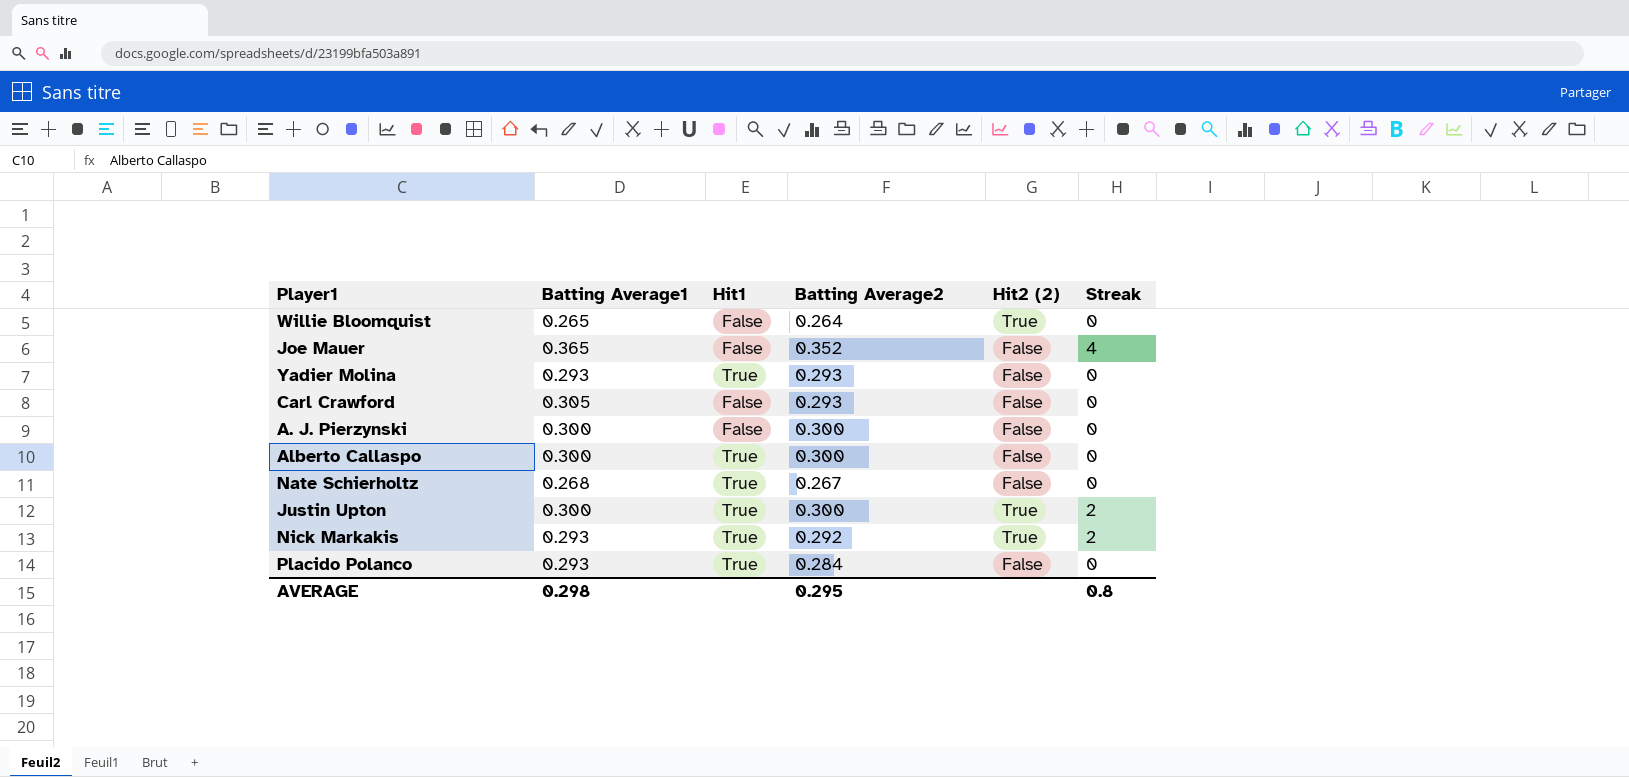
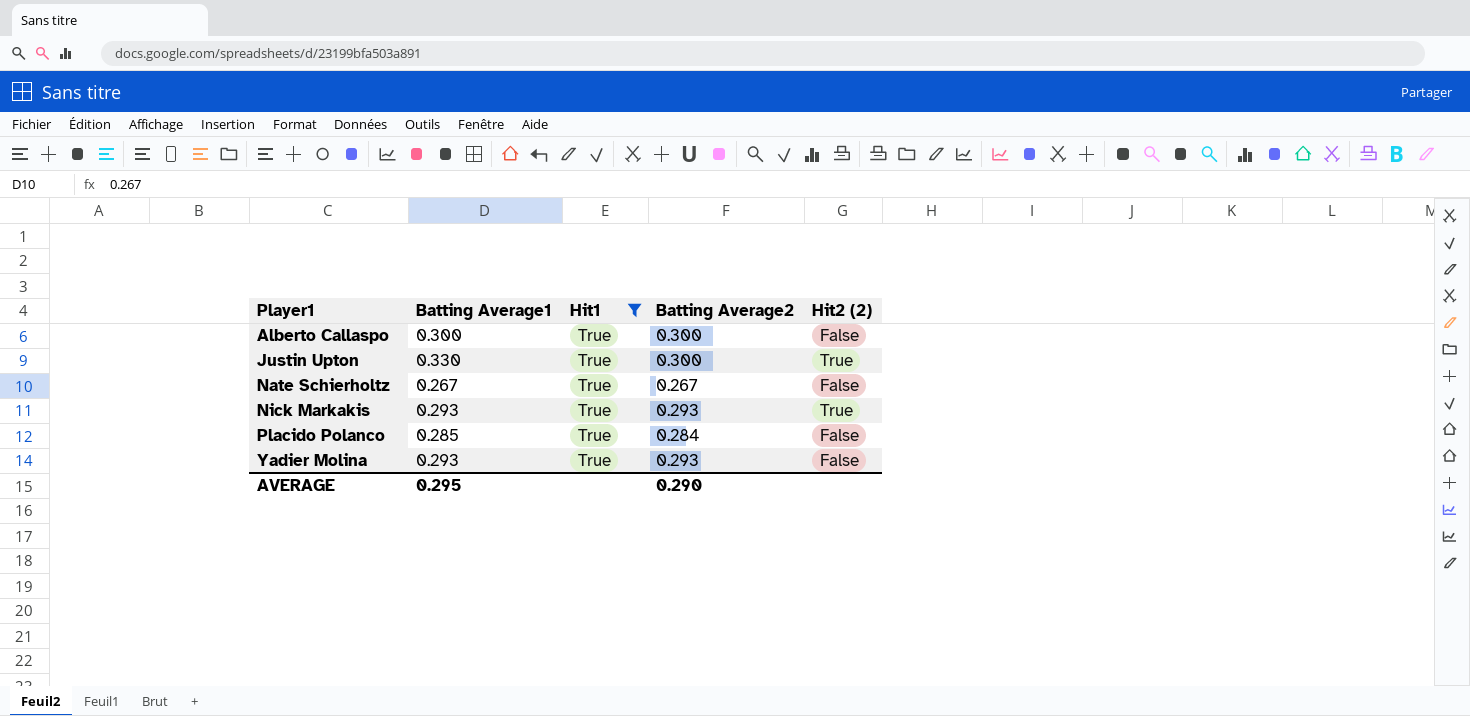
filter: none -> Hit1 = True
row order: none -> Player1 ascending
column Streak | position: 6 -> none
Justin Upton | Batting Average1: 0.300 -> 0.330
Nate Schierholtz | Batting Average1: 0.268 -> 0.267
Nick Markakis | Batting Average2: 0.292 -> 0.293
Placido Polanco | Batting Average1: 0.293 -> 0.285
AVERAGE | Batting Average1: 0.298 -> 0.295
AVERAGE | Batting Average2: 0.295 -> 0.290

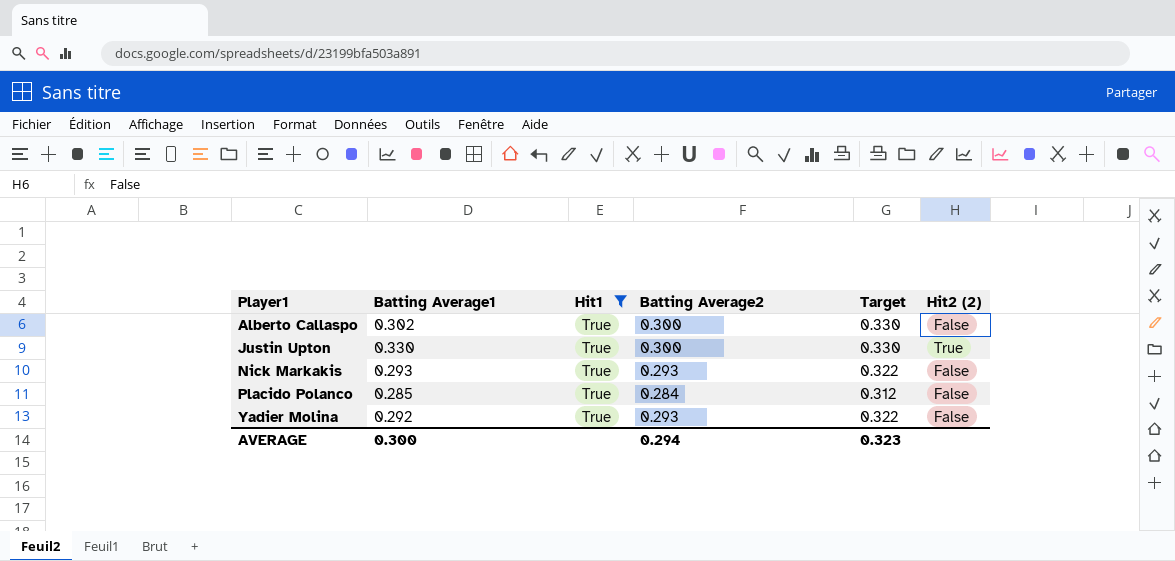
column Target | formula: none -> [Batting Average2] * 1.1
row Nate Schierholtz: 0.267 | True | 0.267 | False -> none
Alberto Callaspo | Batting Average1: 0.300 -> 0.302
Nick Markakis | Hit2 (2): True -> False
Yadier Molina | Batting Average1: 0.293 -> 0.292
AVERAGE | Batting Average1: 0.295 -> 0.300
AVERAGE | Batting Average2: 0.290 -> 0.294

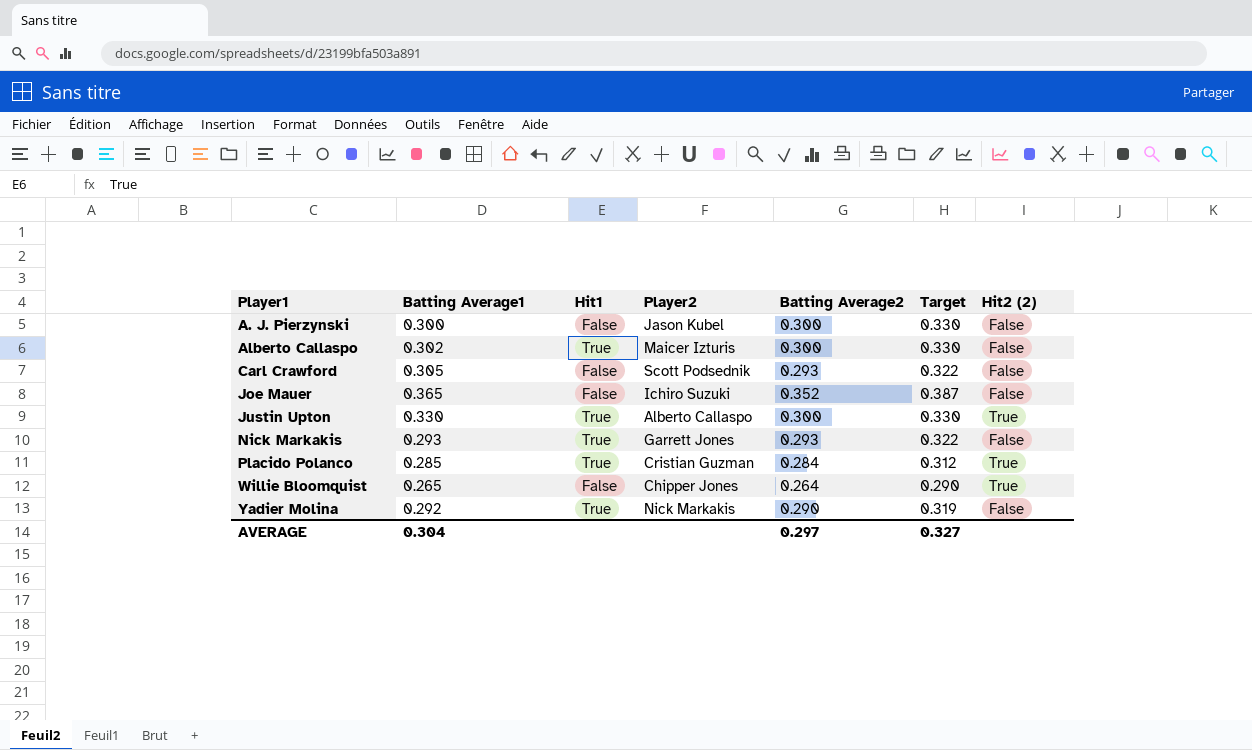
filter: Hit1 = True -> none
column Player2 | position: none -> 4
Placido Polanco | Hit2 (2): False -> True
Yadier Molina | Batting Average2: 0.293 -> 0.290
Yadier Molina | Target: 0.322 -> 0.319
AVERAGE | Batting Average1: 0.300 -> 0.304
AVERAGE | Batting Average2: 0.294 -> 0.297
AVERAGE | Target: 0.323 -> 0.327

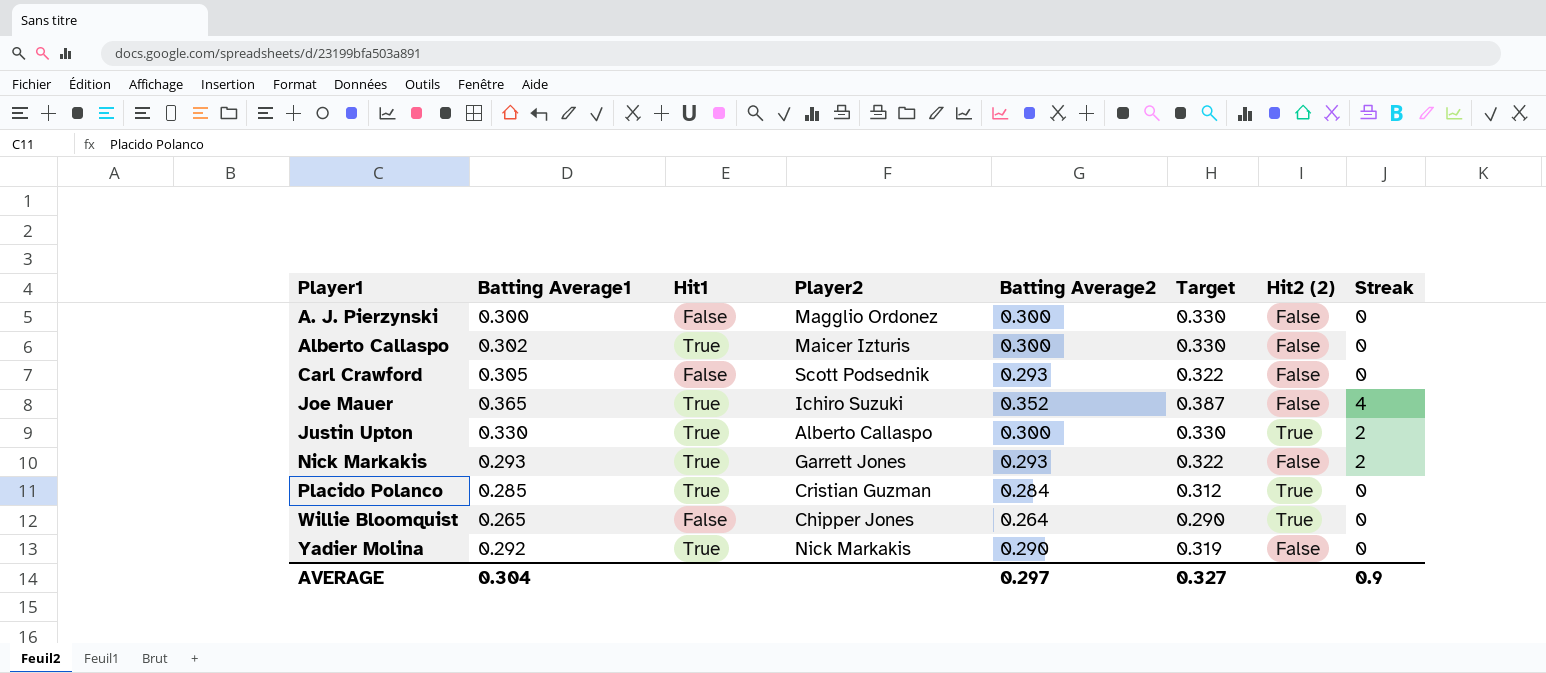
column Streak | position: none -> 8
A. J. Pierzynski | Player2: Jason Kubel -> Magglio Ordonez
Joe Mauer | Hit1: False -> True

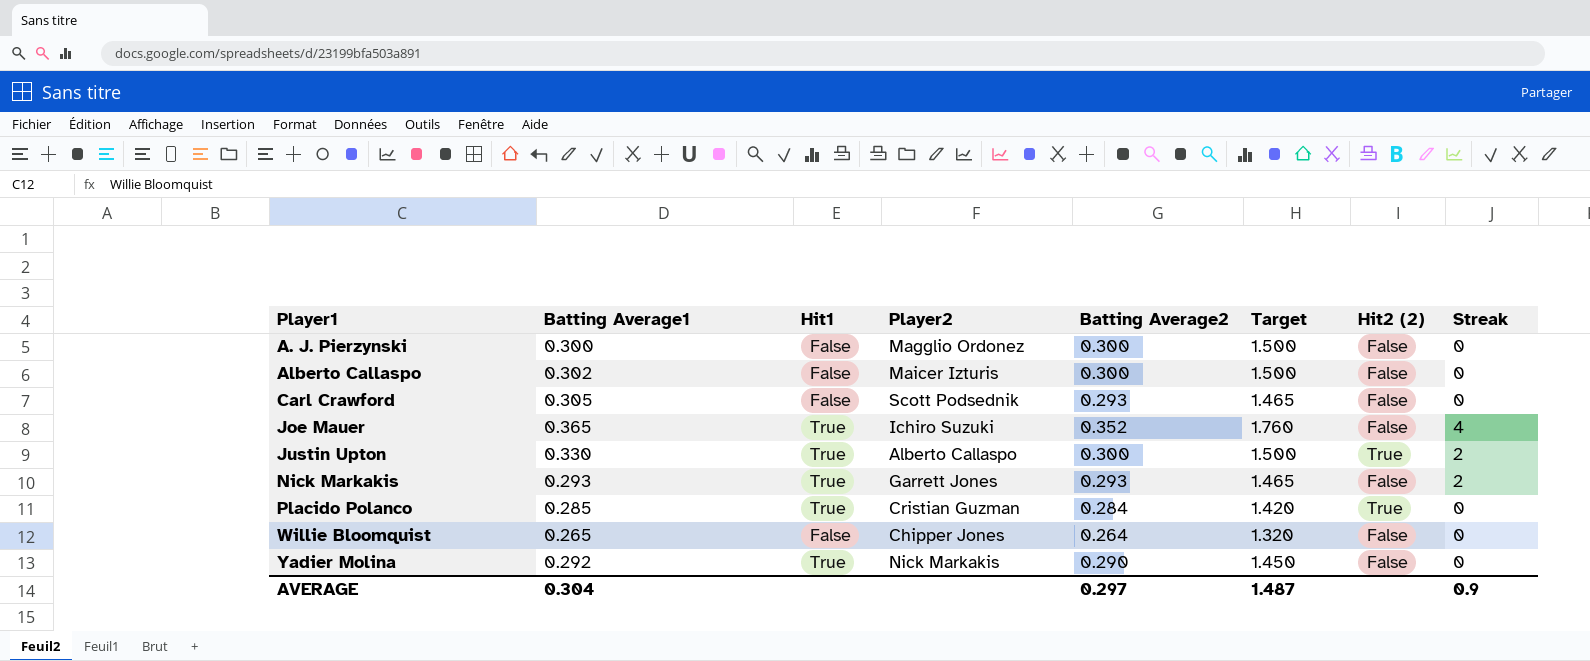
column Target | formula: [Batting Average2] * 1.1 -> [Batting Average2] * 5
Alberto Callaspo | Hit1: True -> False
Willie Bloomquist | Hit2 (2): True -> False
AVERAGE | Target: 0.327 -> 1.487

